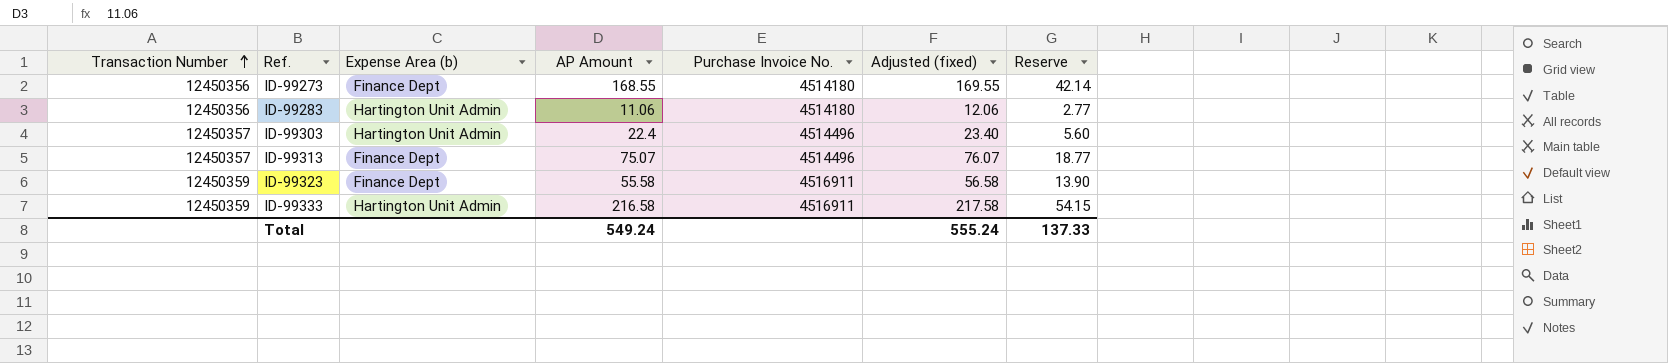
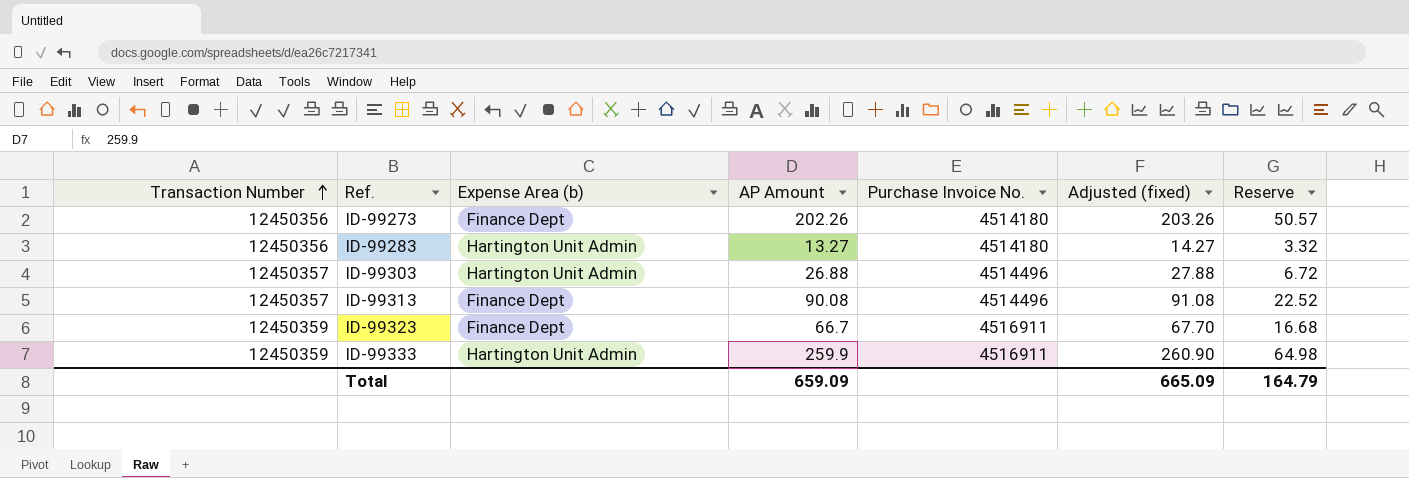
ID-99273 | AP Amount: 168.55 -> 202.26
ID-99273 | Adjusted (fixed): 169.55 -> 203.26
ID-99273 | Reserve: 42.14 -> 50.57
ID-99283 | AP Amount: 11.06 -> 13.27
ID-99283 | Adjusted (fixed): 12.06 -> 14.27
ID-99283 | Reserve: 2.77 -> 3.32
ID-99303 | AP Amount: 22.4 -> 26.88
ID-99303 | Adjusted (fixed): 23.40 -> 27.88
ID-99303 | Reserve: 5.60 -> 6.72
ID-99313 | AP Amount: 75.07 -> 90.08
ID-99313 | Adjusted (fixed): 76.07 -> 91.08
ID-99313 | Reserve: 18.77 -> 22.52
ID-99323 | AP Amount: 55.58 -> 66.7
ID-99323 | Adjusted (fixed): 56.58 -> 67.70
ID-99323 | Reserve: 13.90 -> 16.68
ID-99333 | AP Amount: 216.58 -> 259.9
ID-99333 | Adjusted (fixed): 217.58 -> 260.90
ID-99333 | Reserve: 54.15 -> 64.98
Total | AP Amount: 549.24 -> 659.09
Total | Adjusted (fixed): 555.24 -> 665.09
Total | Reserve: 137.33 -> 164.79

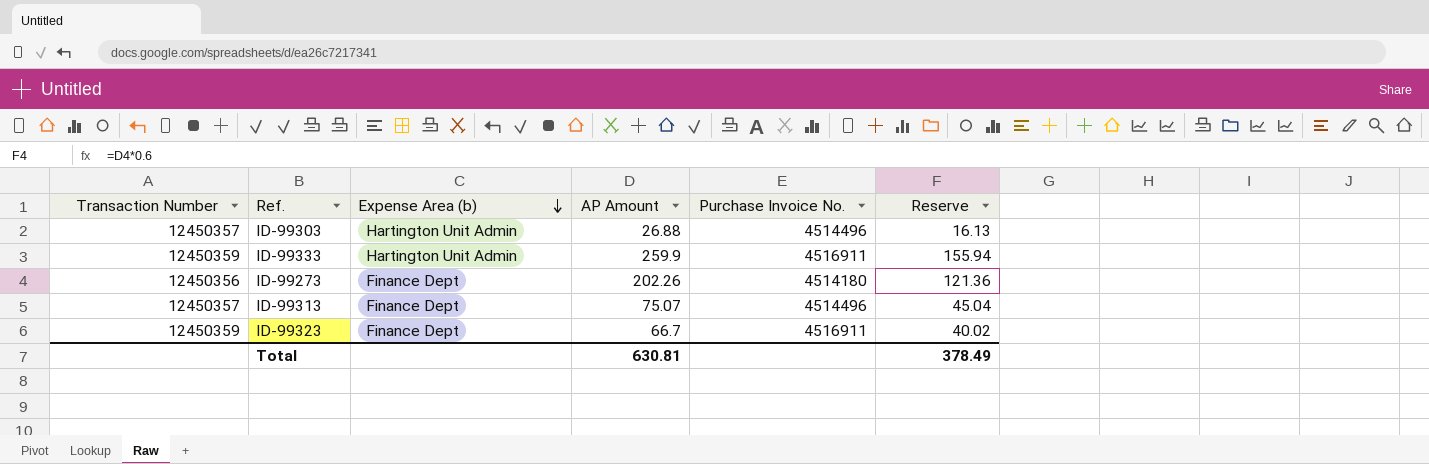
row order: Transaction Number ascending -> Expense Area (b) descending
column Adjusted (fixed) | formula: [AP Amount] + 1 -> none
column Reserve | formula: [AP Amount] * 0.25 -> [AP Amount] * 0.6
row ID-99283: 12450356 | Hartington Unit Admin | 13.27 | 4514180 | 14.27 | 3.32 -> none
ID-99313 | AP Amount: 90.08 -> 75.07
Total | AP Amount: 659.09 -> 630.81
Total | Reserve: 164.79 -> 378.49

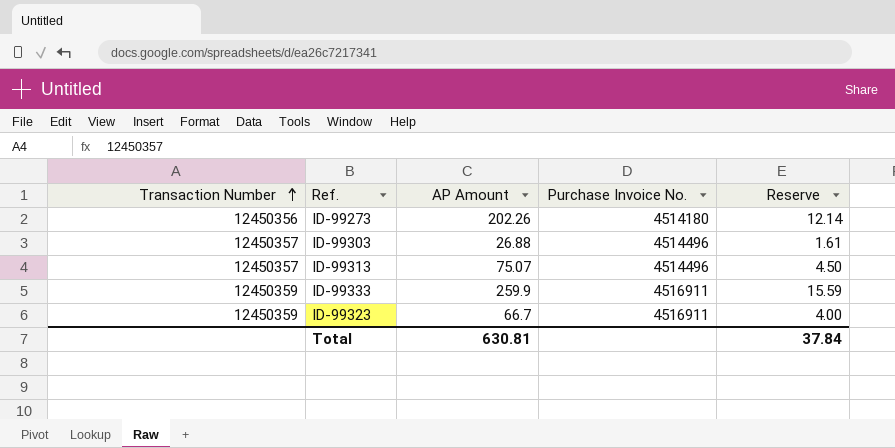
row order: Expense Area (b) descending -> Transaction Number ascending
column Expense Area (b) | position: 3 -> none
column Reserve | formula: [AP Amount] * 0.6 -> [AP Amount] * 0.06
Total | Reserve: 378.49 -> 37.84

